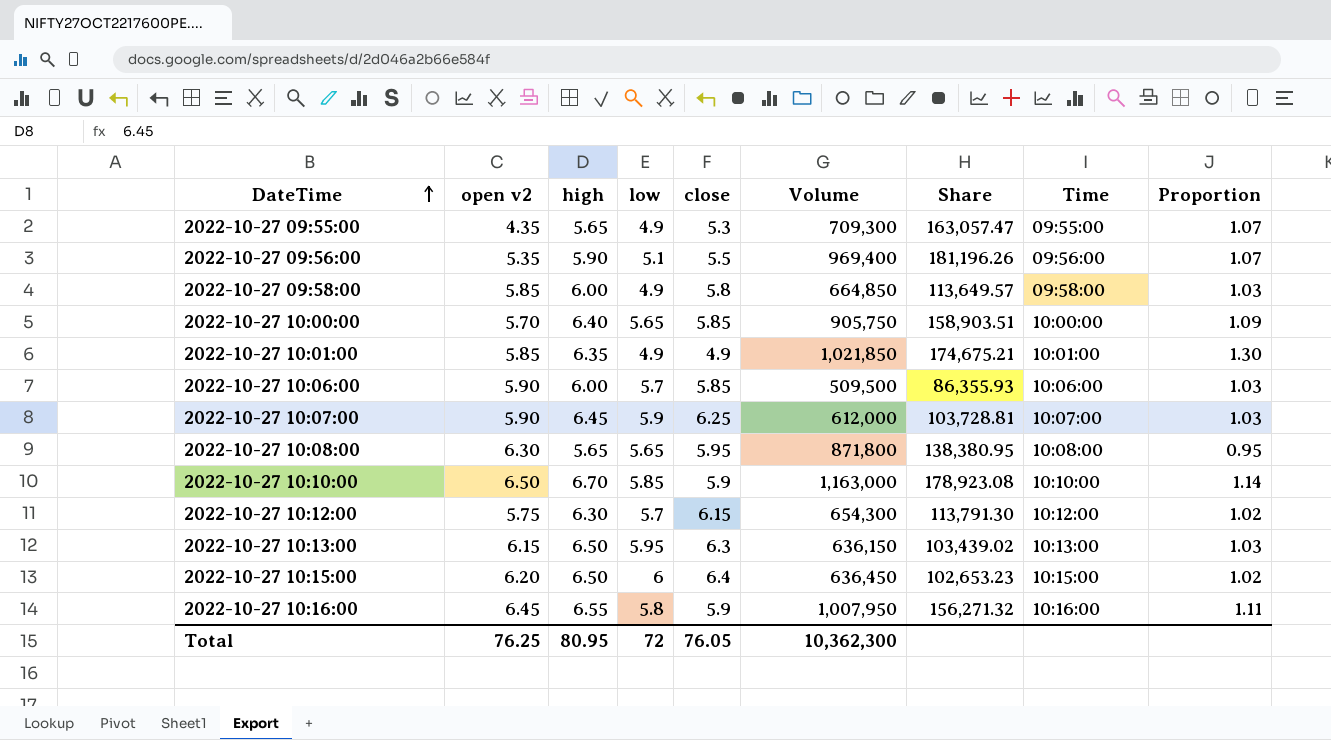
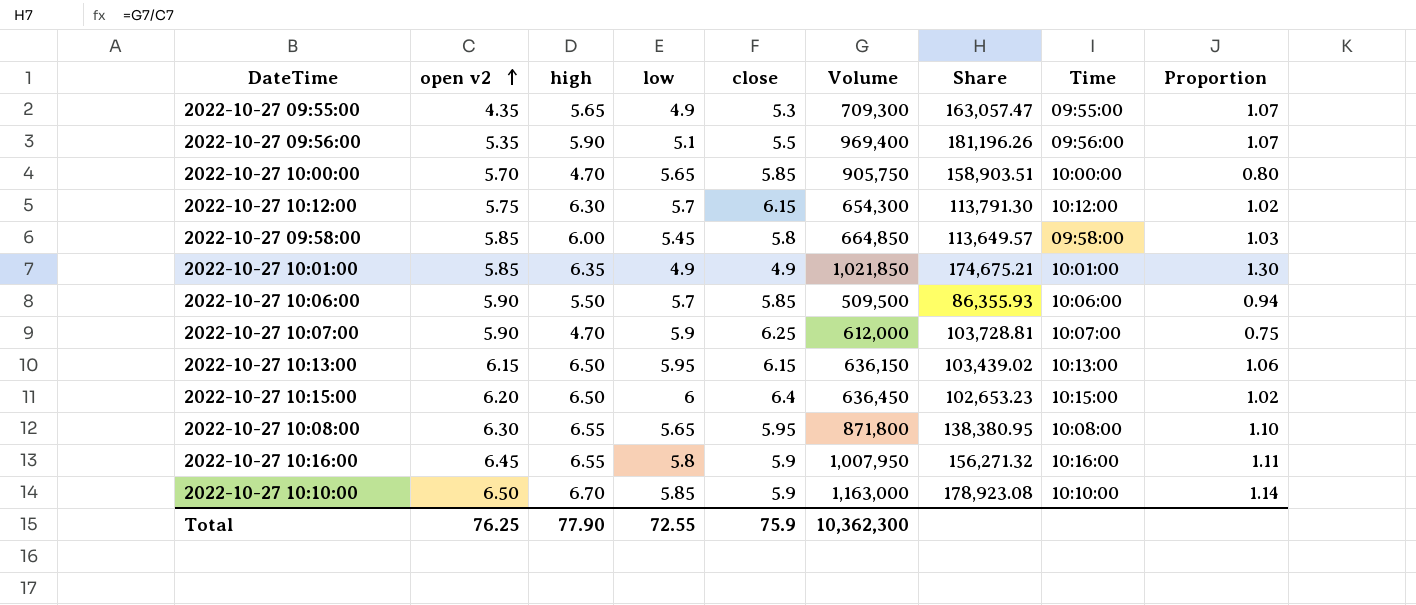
row order: DateTime ascending -> open v2 ascending
2022-10-27 10:00:00 | high: 6.40 -> 4.70
2022-10-27 10:00:00 | Proportion: 1.09 -> 0.80
2022-10-27 09:58:00 | low: 4.9 -> 5.45
2022-10-27 10:06:00 | high: 6.00 -> 5.50
2022-10-27 10:06:00 | Proportion: 1.03 -> 0.94
2022-10-27 10:07:00 | high: 6.45 -> 4.70
2022-10-27 10:07:00 | Proportion: 1.03 -> 0.75
2022-10-27 10:13:00 | close: 6.3 -> 6.15
2022-10-27 10:13:00 | Proportion: 1.03 -> 1.06
2022-10-27 10:08:00 | high: 5.65 -> 6.55
2022-10-27 10:08:00 | Proportion: 0.95 -> 1.10
Total | high: 80.95 -> 77.90
Total | low: 72 -> 72.55
Total | close: 76.05 -> 75.9

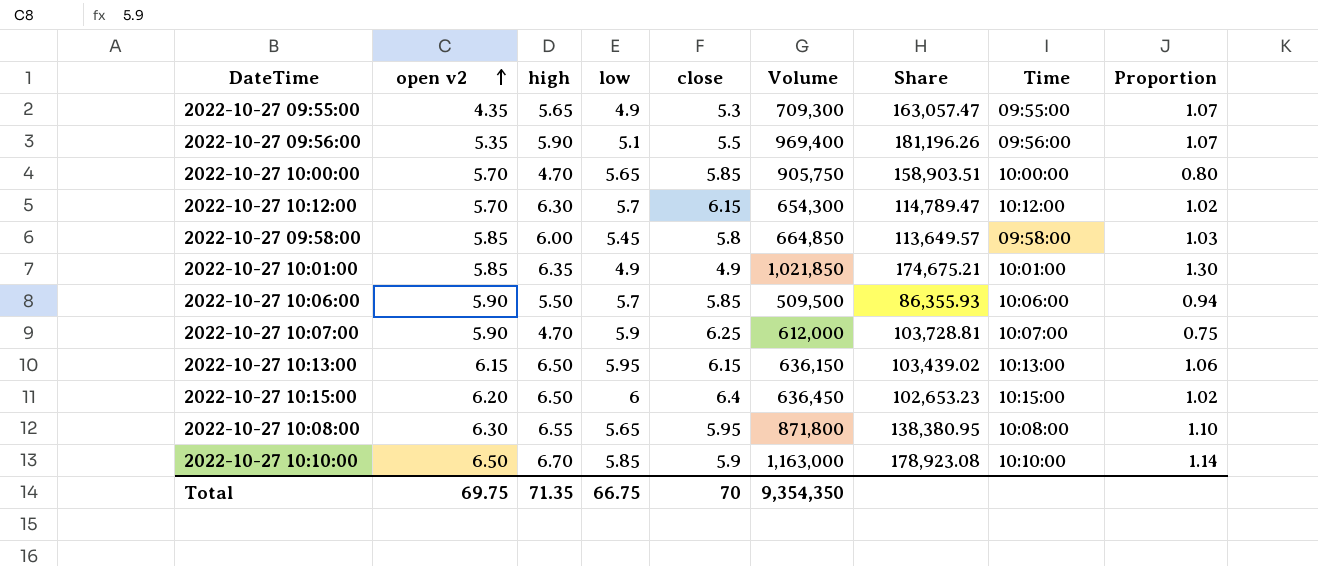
row 2022-10-27 10:16:00: 6.45 | 6.55 | 5.8 | 5.9 | 1,007,950 | 156,271.32 | 10:16:00 | 1.11 -> none
2022-10-27 10:12:00 | open v2: 5.75 -> 5.70
2022-10-27 10:12:00 | Share: 113,791.30 -> 114,789.47
Total | open v2: 76.25 -> 69.75
Total | high: 77.90 -> 71.35
Total | low: 72.55 -> 66.75
Total | close: 75.9 -> 70
Total | Volume: 10,362,300 -> 9,354,350

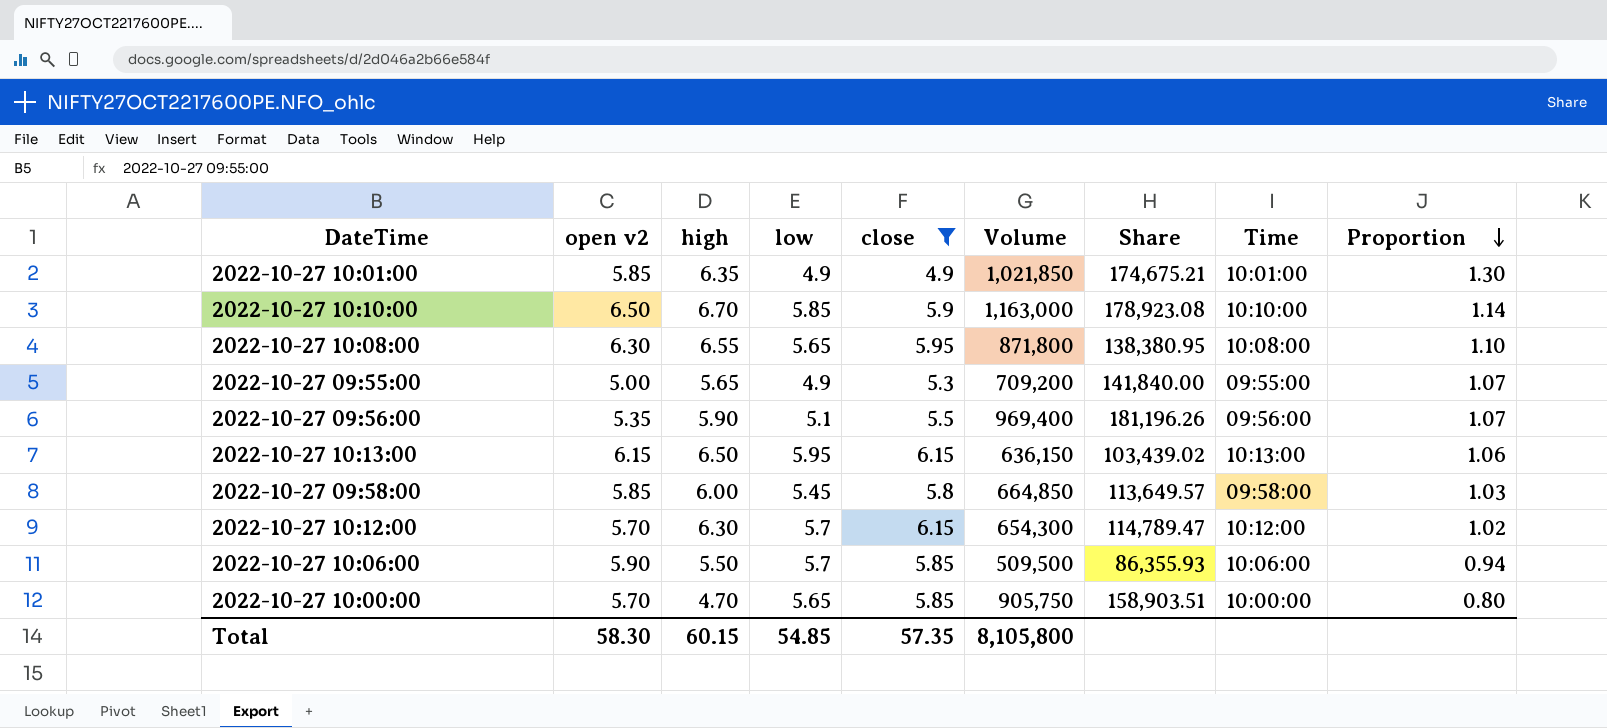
filter: none -> close <= 6.15
row order: open v2 ascending -> Proportion descending
2022-10-27 09:55:00 | open v2: 4.35 -> 5.00
2022-10-27 09:55:00 | Volume: 709,300 -> 709,200
2022-10-27 09:55:00 | Share: 163,057.47 -> 141,840.00
Total | open v2: 69.75 -> 58.30
Total | high: 71.35 -> 60.15
Total | low: 66.75 -> 54.85
Total | close: 70 -> 57.35
Total | Volume: 9,354,350 -> 8,105,800

